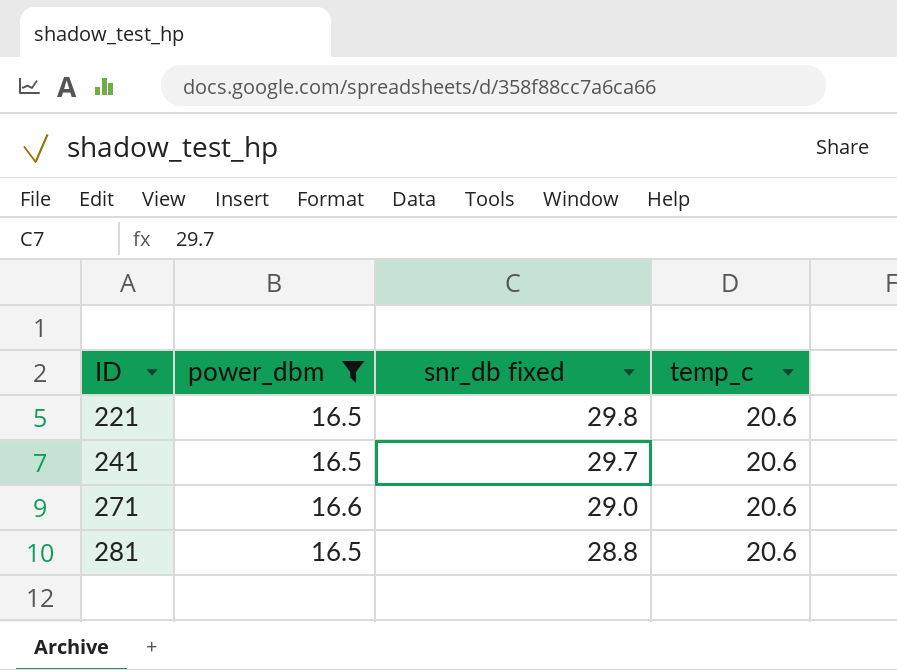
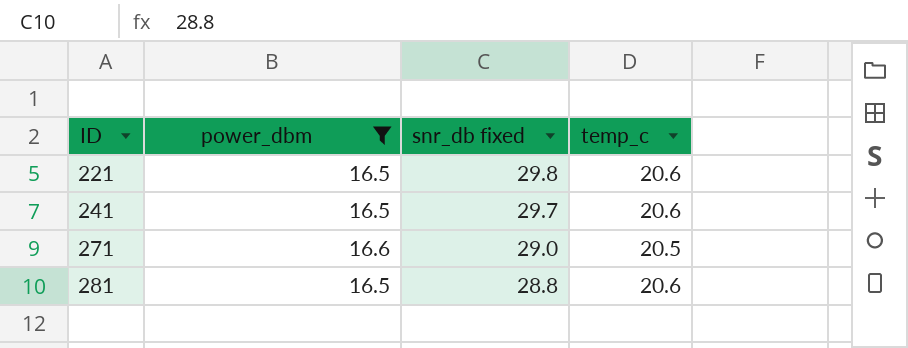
271 | temp_c: 20.6 -> 20.5

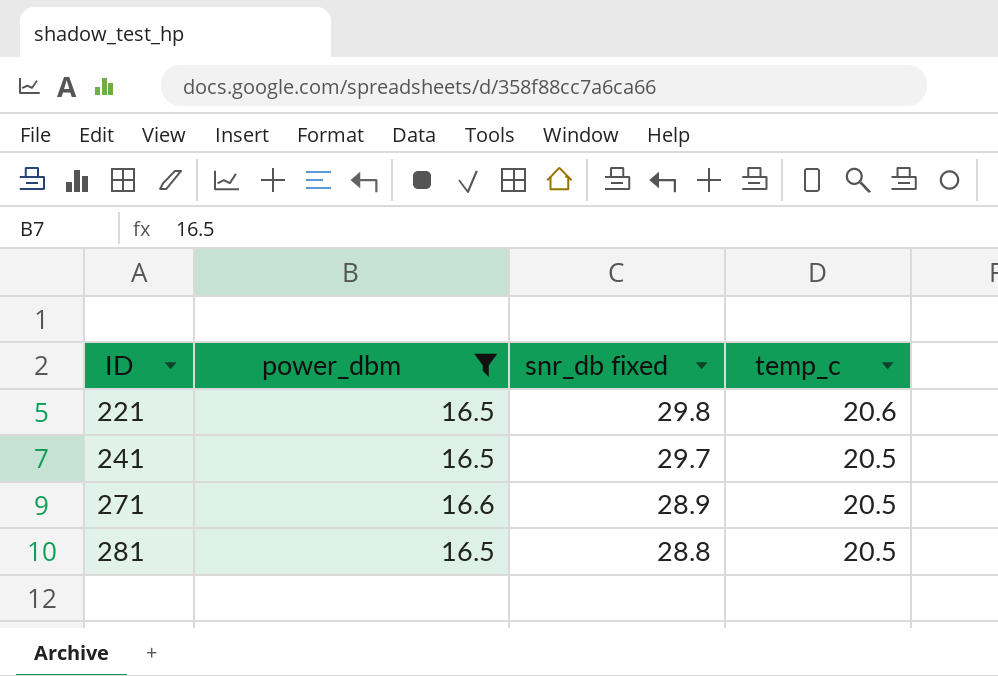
241 | temp_c: 20.6 -> 20.5
271 | snr_db fixed: 29.0 -> 28.9
281 | temp_c: 20.6 -> 20.5

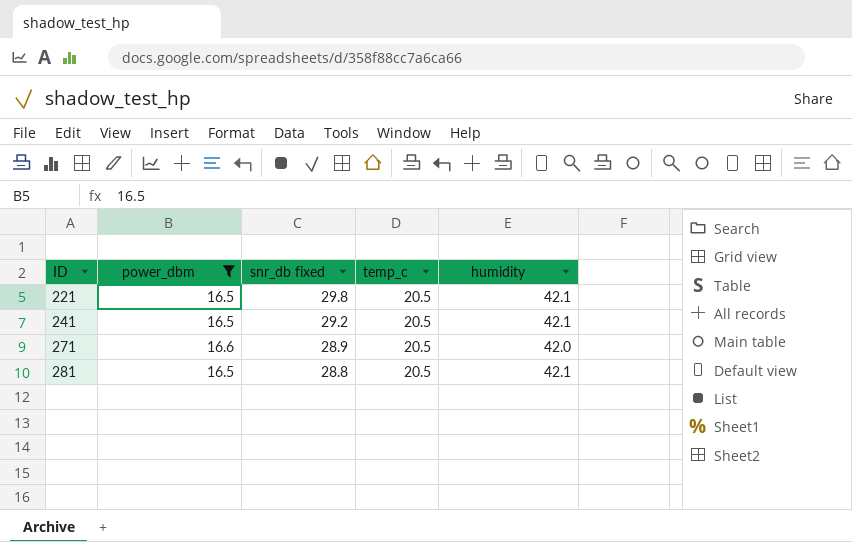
column humidity | position: none -> 5
221 | temp_c: 20.6 -> 20.5
241 | snr_db fixed: 29.7 -> 29.2

